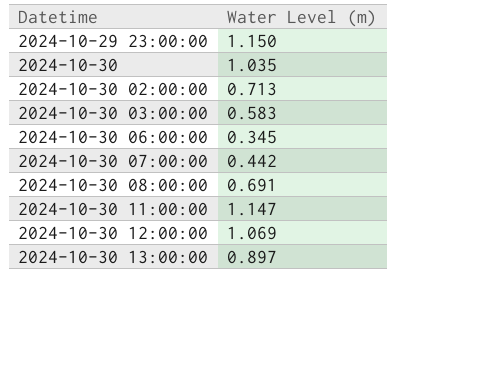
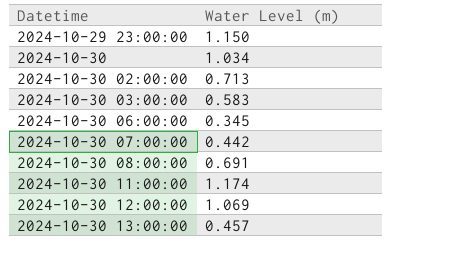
2024-10-30 | Water Level (m): 1.035 -> 1.034
2024-10-30 11:00:00 | Water Level (m): 1.147 -> 1.174
2024-10-30 13:00:00 | Water Level (m): 0.897 -> 0.457

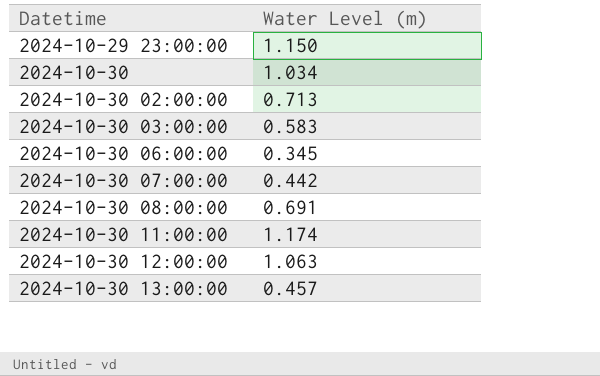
2024-10-30 12:00:00 | Water Level (m): 1.069 -> 1.063

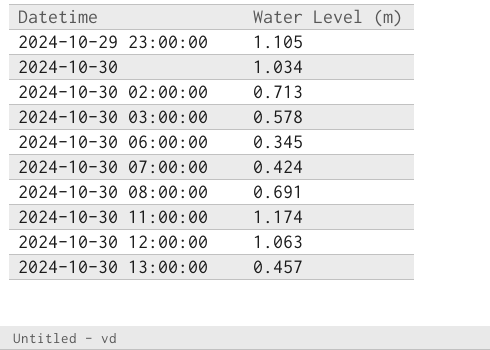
2024-10-29 23:00:00 | Water Level (m): 1.150 -> 1.105
2024-10-30 03:00:00 | Water Level (m): 0.583 -> 0.578
2024-10-30 07:00:00 | Water Level (m): 0.442 -> 0.424

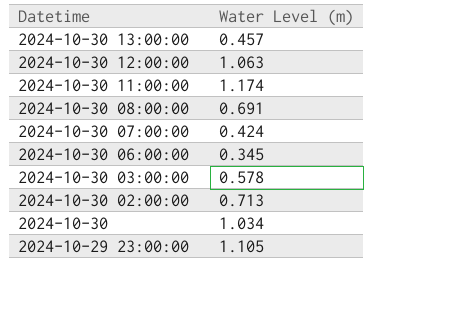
row order: Datetime ascending -> Datetime descending

